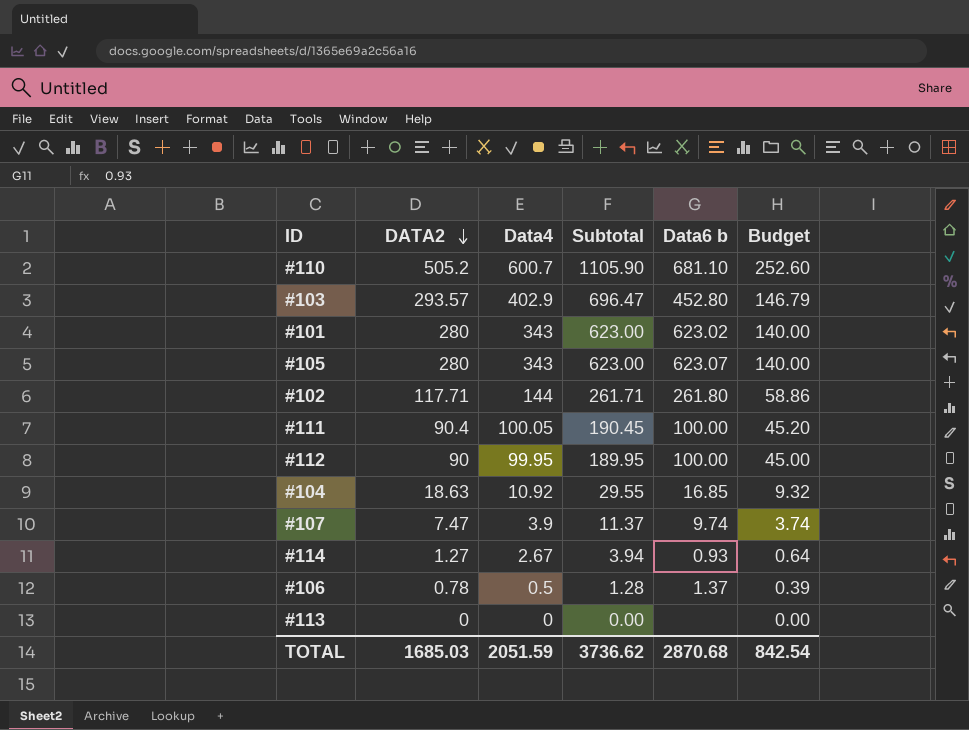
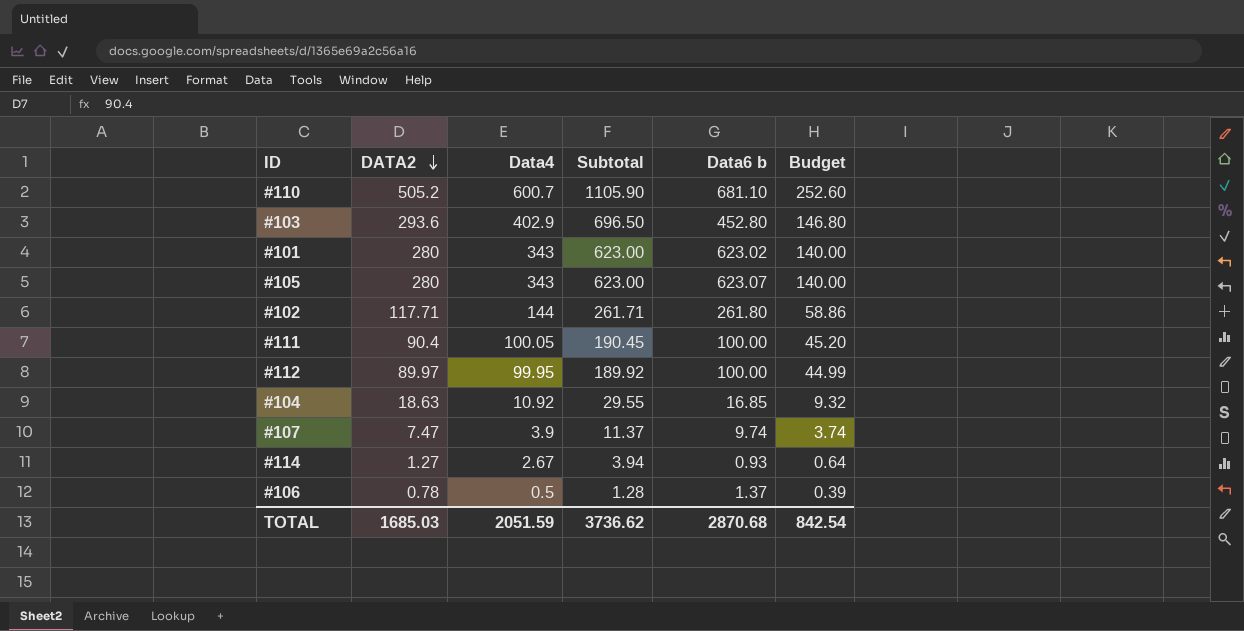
row #113: 0 | 0 | 0.00 | none | 0.00 -> none
#103 | DATA2: 293.57 -> 293.6
#103 | Subtotal: 696.47 -> 696.50
#103 | Budget: 146.79 -> 146.80
#112 | DATA2: 90 -> 89.97
#112 | Subtotal: 189.95 -> 189.92
#112 | Budget: 45.00 -> 44.99

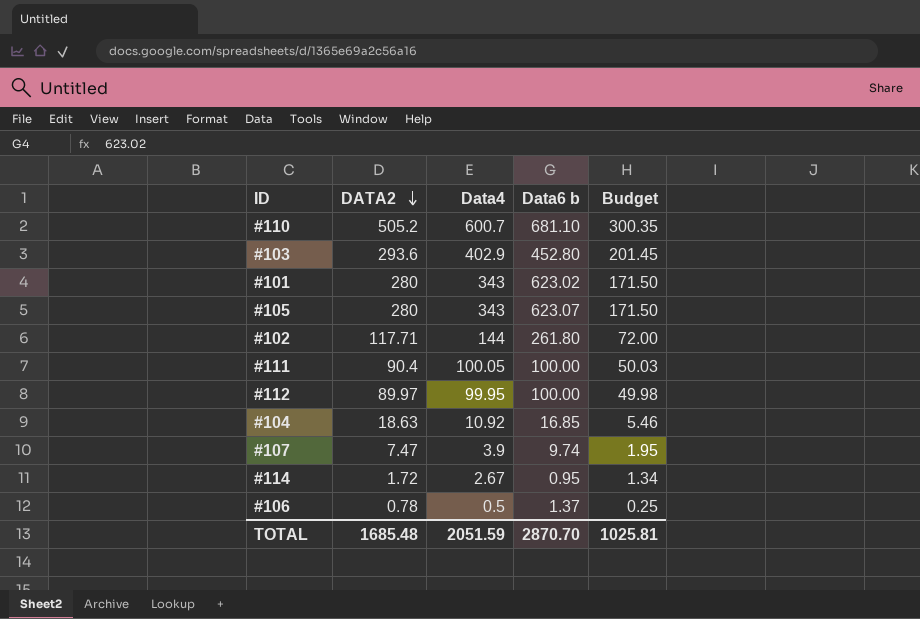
column Subtotal | formula: [DATA2] + [Data4] -> none
column Budget | formula: [DATA2] * 0.5 -> [Data4] * 0.5
#114 | DATA2: 1.27 -> 1.72
#114 | Data6 b: 0.93 -> 0.95
TOTAL | DATA2: 1685.03 -> 1685.48
TOTAL | Data6 b: 2870.68 -> 2870.70
TOTAL | Budget: 842.54 -> 1025.81

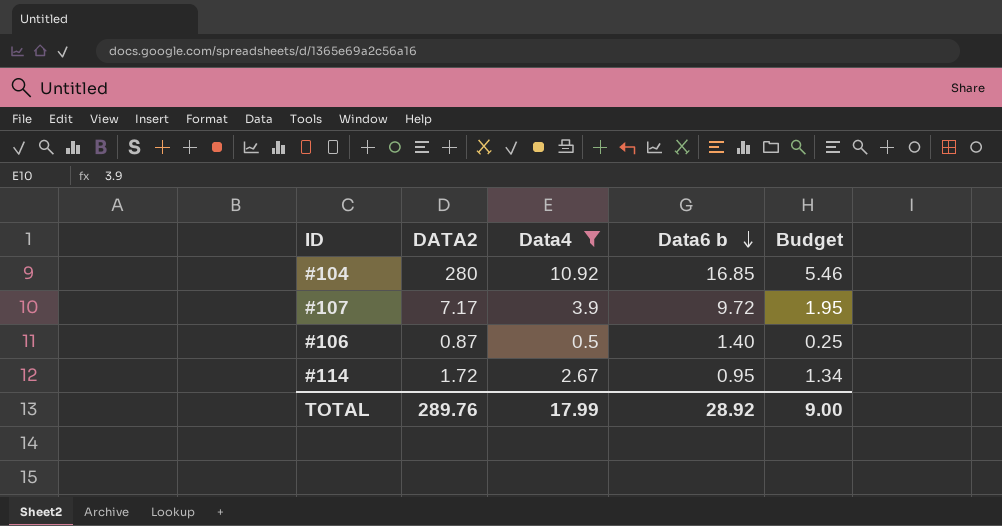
filter: none -> Data4 <= 10.92
row order: DATA2 descending -> Data6 b descending
#104 | DATA2: 18.63 -> 280
#107 | DATA2: 7.47 -> 7.17
#107 | Data6 b: 9.74 -> 9.72
#106 | DATA2: 0.78 -> 0.87
#106 | Data6 b: 1.37 -> 1.40
TOTAL | DATA2: 1685.48 -> 289.76
TOTAL | Data4: 2051.59 -> 17.99
TOTAL | Data6 b: 2870.70 -> 28.92
TOTAL | Budget: 1025.81 -> 9.00

